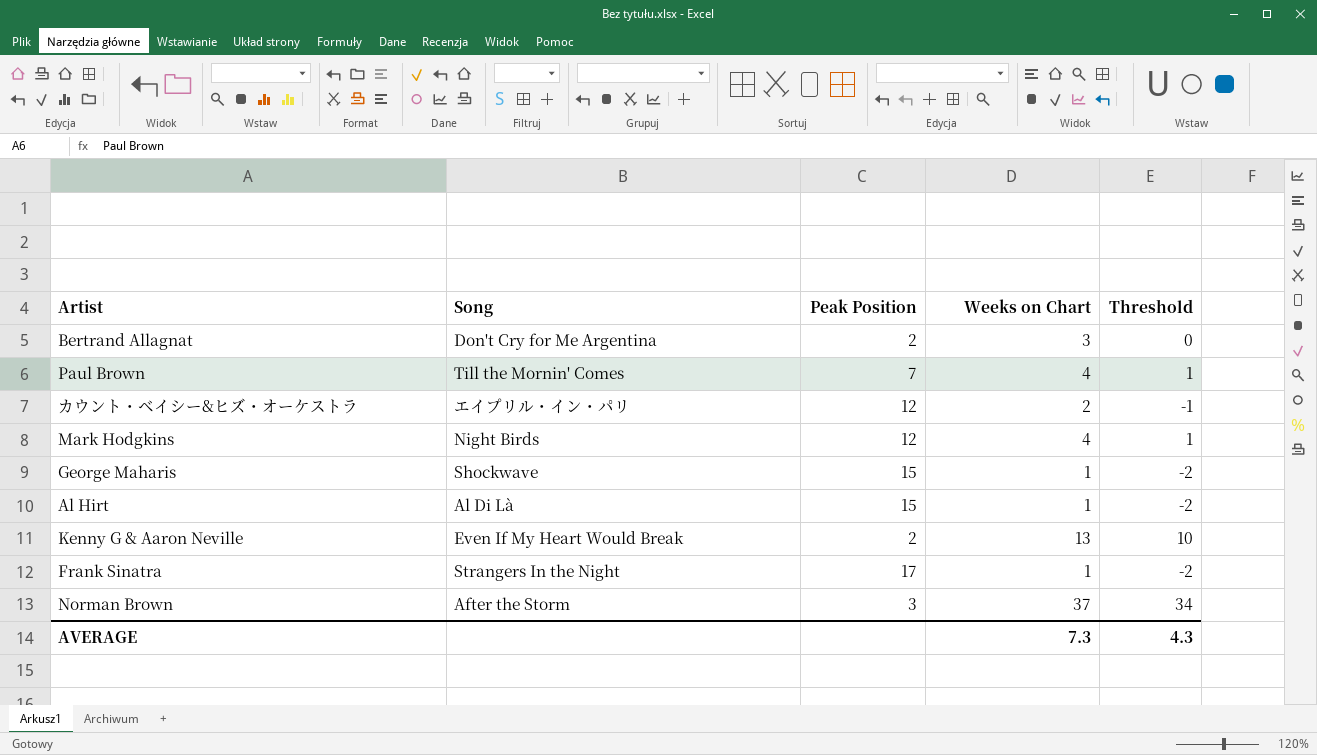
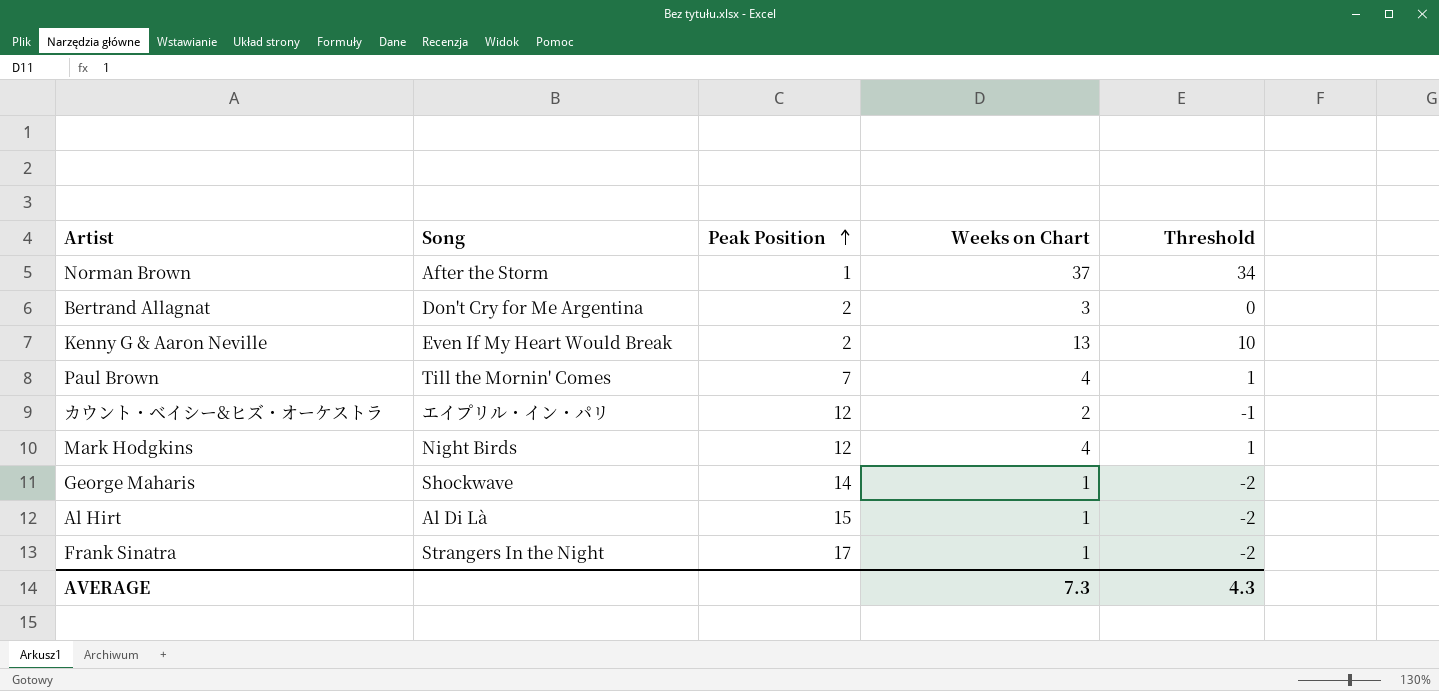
row order: none -> Peak Position ascending
Norman Brown | Peak Position: 3 -> 1
George Maharis | Peak Position: 15 -> 14

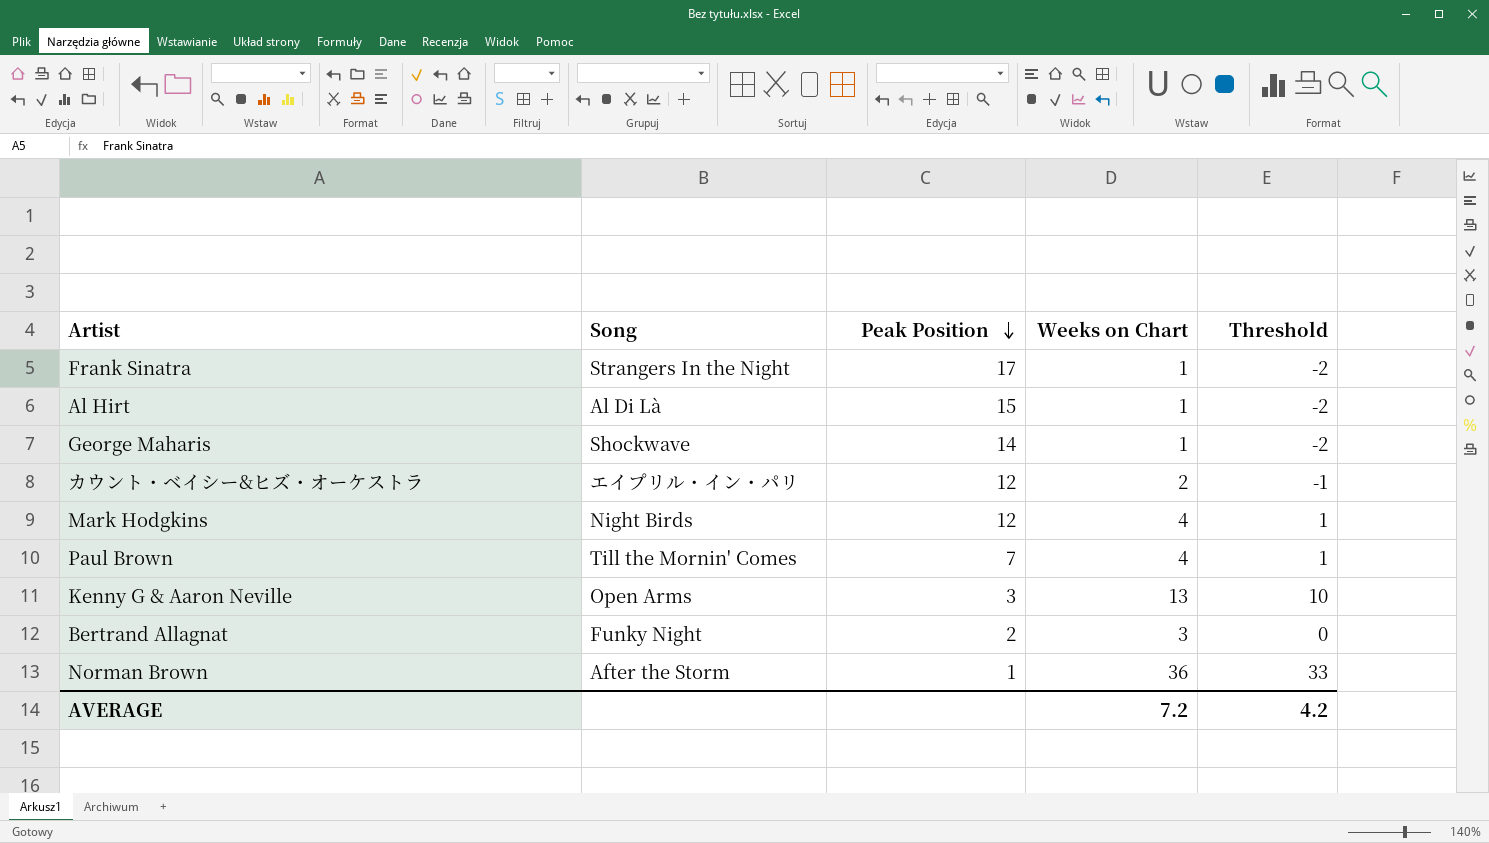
row order: Peak Position ascending -> Peak Position descending
Kenny G & Aaron Neville | Song: Even If My Heart Would Break -> Open Arms
Kenny G & Aaron Neville | Peak Position: 2 -> 3
Bertrand Allagnat | Song: Don't Cry for Me Argentina -> Funky Night
Norman Brown | Weeks on Chart: 37 -> 36
Norman Brown | Threshold: 34 -> 33
AVERAGE | Weeks on Chart: 7.3 -> 7.2
AVERAGE | Threshold: 4.3 -> 4.2

